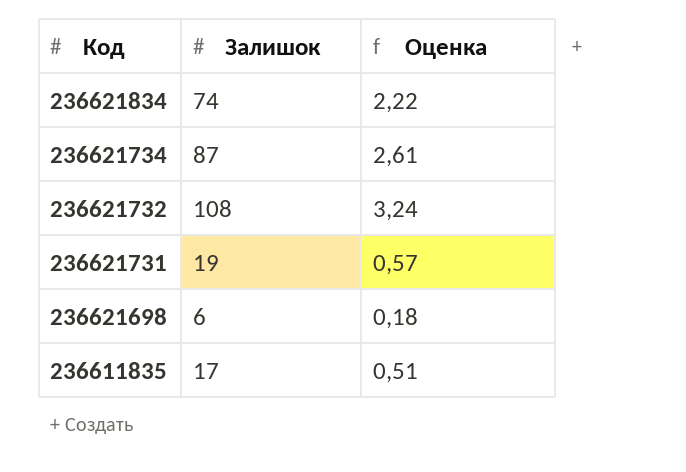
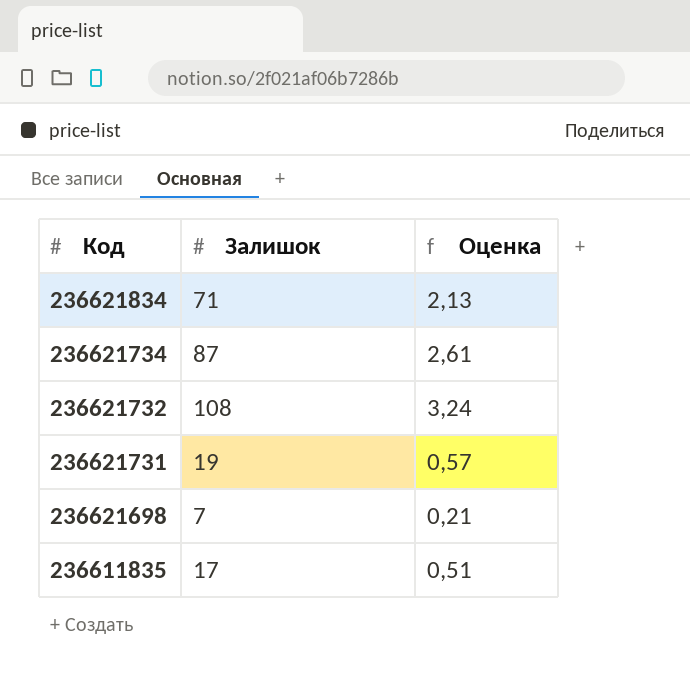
236621834 | Залишок: 74 -> 71
236621834 | Оценка: 2,22 -> 2,13
236621698 | Залишок: 6 -> 7
236621698 | Оценка: 0,18 -> 0,21

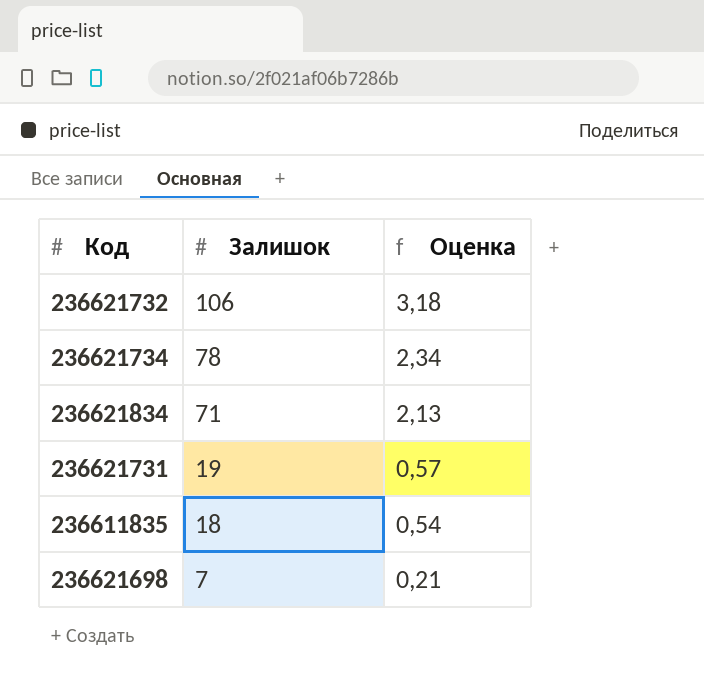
row order: Код descending -> Залишок descending
236621732 | Залишок: 108 -> 106
236621732 | Оценка: 3,24 -> 3,18
236621734 | Залишок: 87 -> 78
236621734 | Оценка: 2,61 -> 2,34
236611835 | Залишок: 17 -> 18
236611835 | Оценка: 0,51 -> 0,54

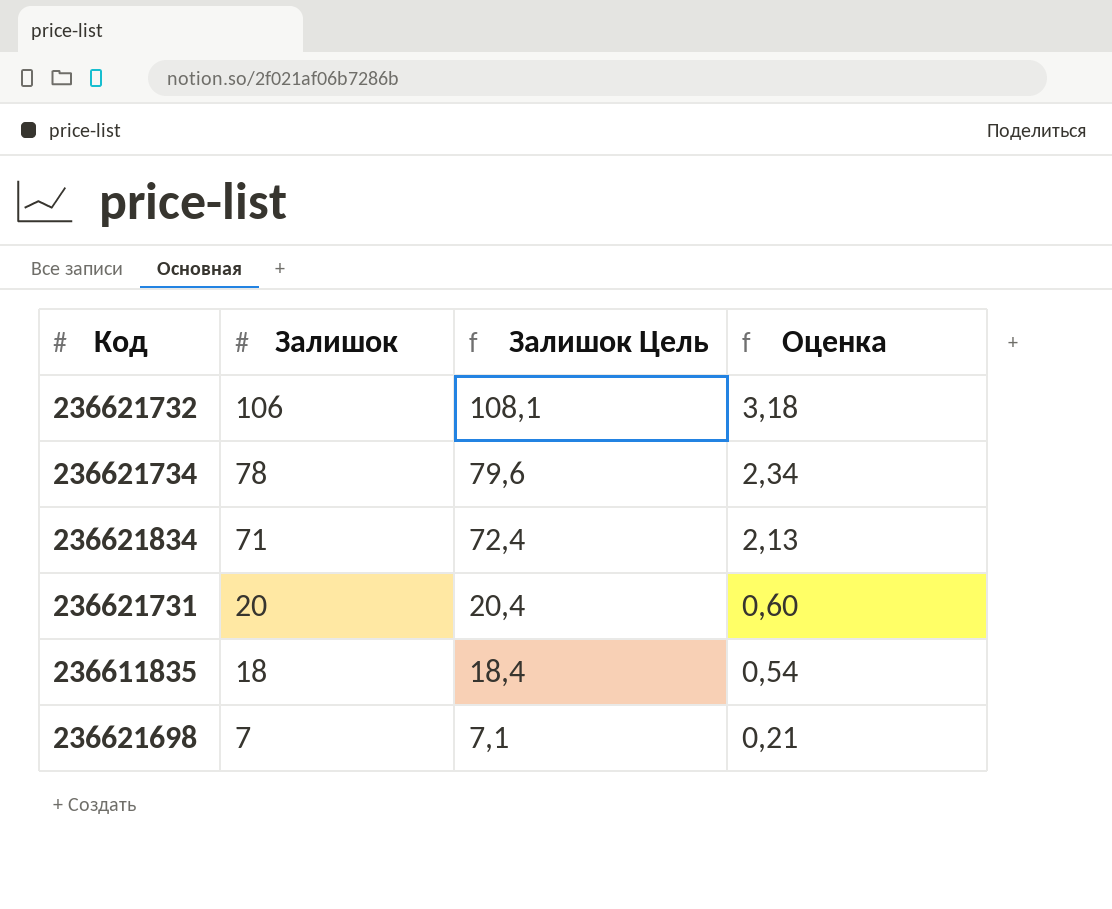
column Залишок Цель | formula: none -> [Залишок] * 1,02
236621731 | Залишок: 19 -> 20
236621731 | Оценка: 0,57 -> 0,60

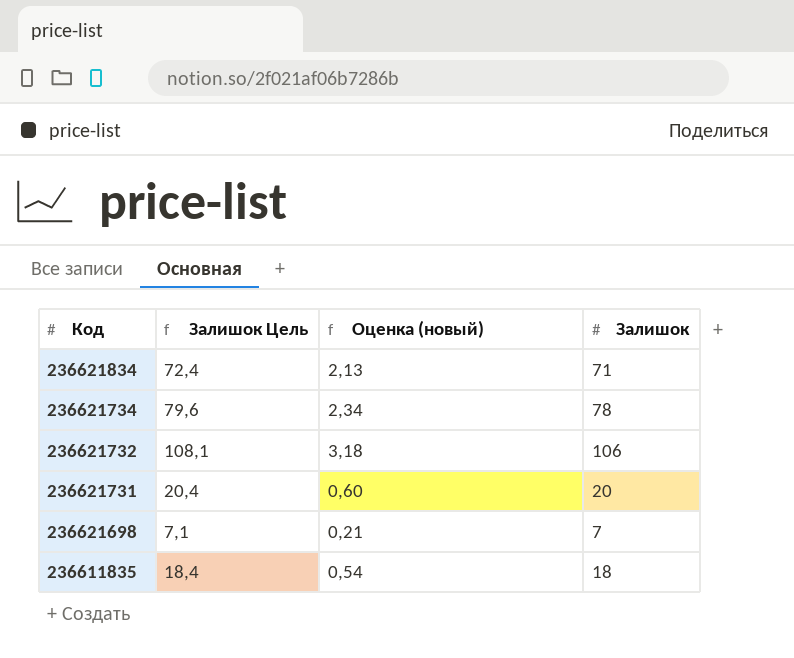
row order: Залишок descending -> Код descending
column name: Оценка -> Оценка (новый)
column Залишок | position: 2 -> 4

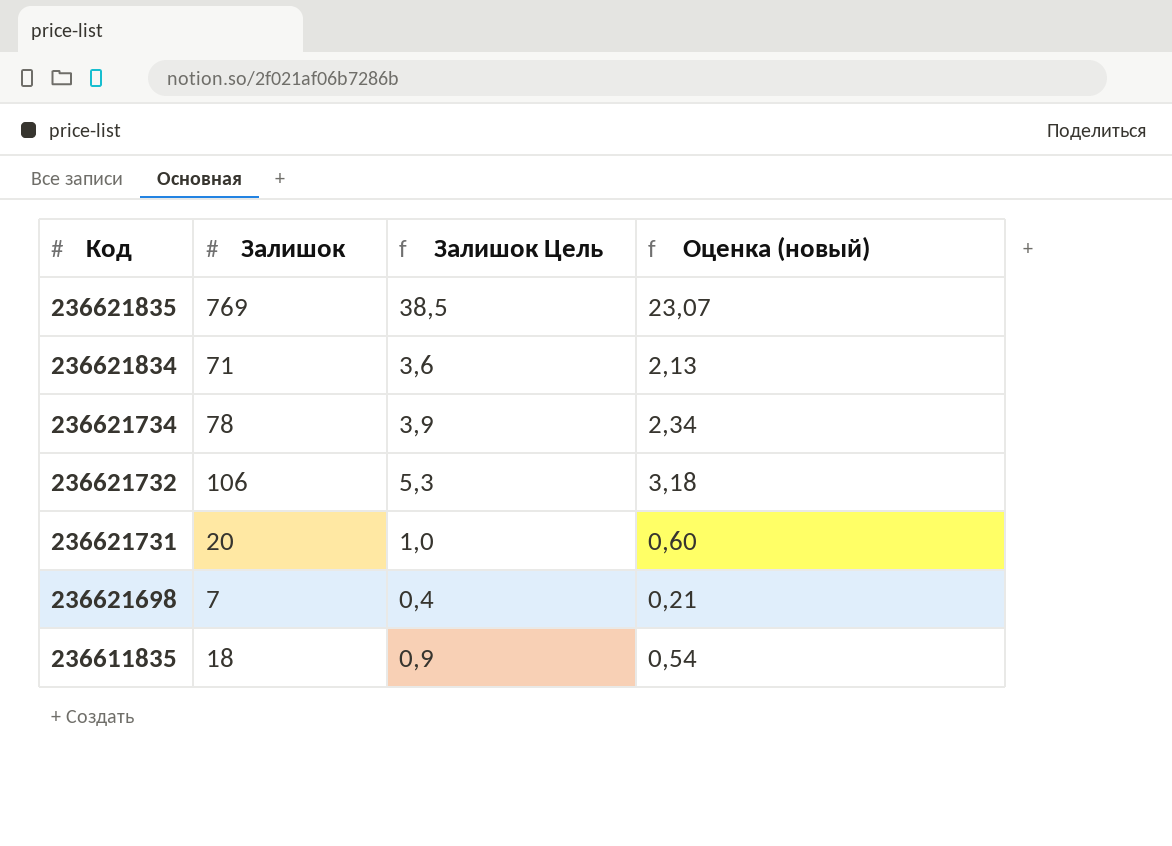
column Залишок | position: 4 -> 2
column Залишок Цель | formula: [Залишок] * 1,02 -> [Залишок] * 0,05
row 236621835: none -> 769 | 38,5 | 23,07

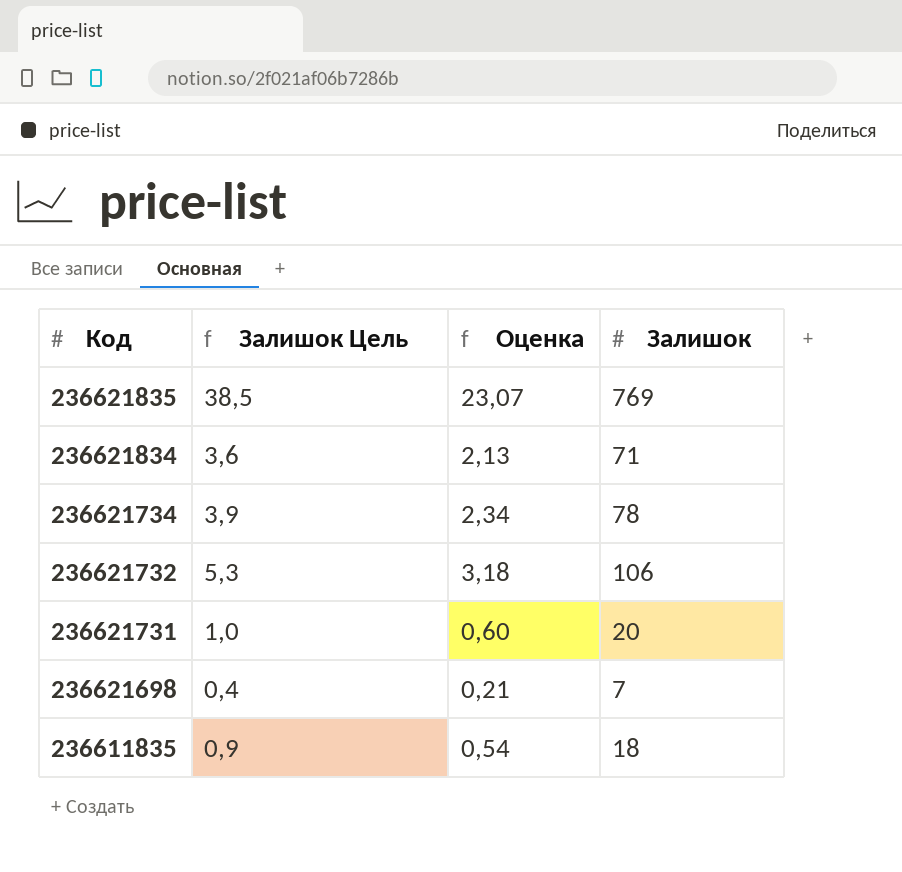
column name: Оценка (новый) -> Оценка
column Залишок | position: 2 -> 4

